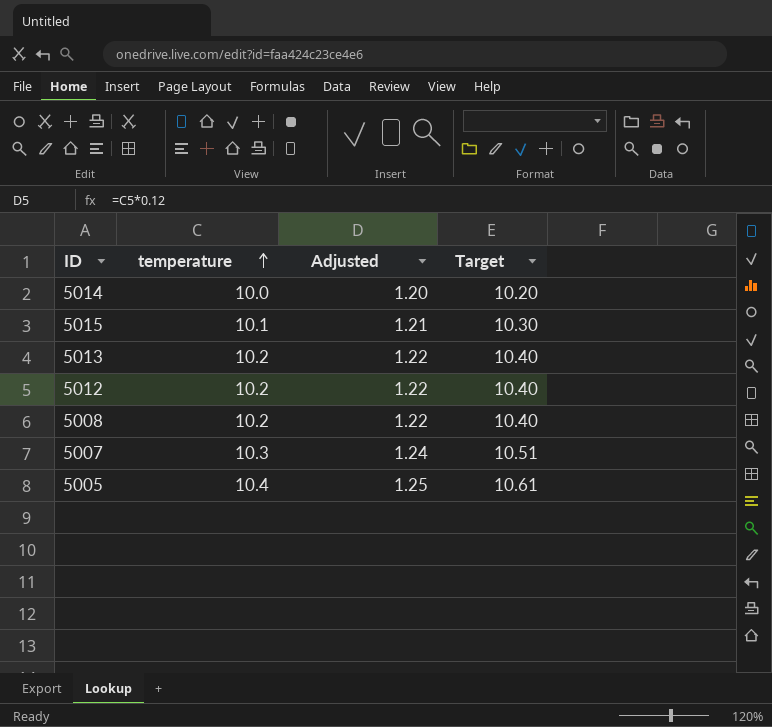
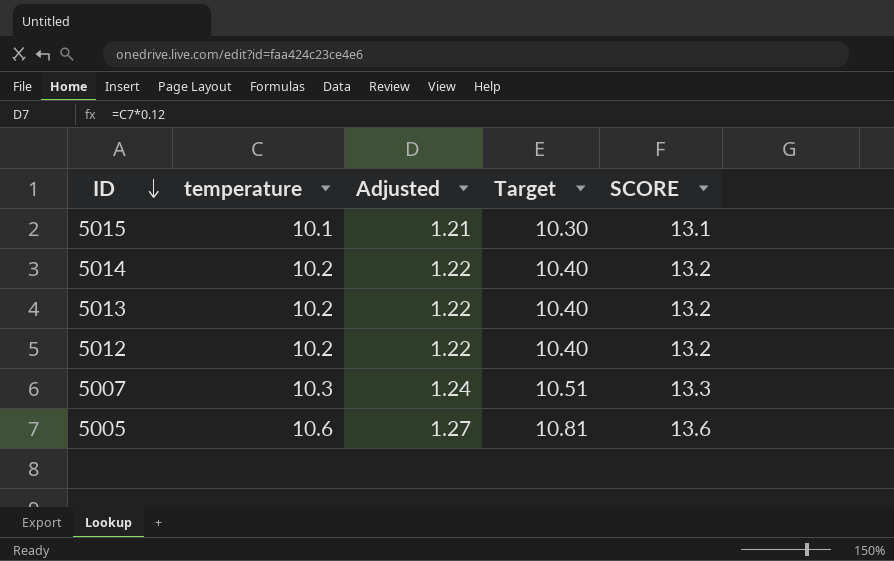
row order: temperature ascending -> ID descending
column SCORE | formula: none -> [temperature] + 3
row 5008: 10.2 | 1.22 | 10.40 -> none
5014 | temperature: 10.0 -> 10.2
5014 | Adjusted: 1.20 -> 1.22
5014 | Target: 10.20 -> 10.40
5005 | temperature: 10.4 -> 10.6
5005 | Adjusted: 1.25 -> 1.27
5005 | Target: 10.61 -> 10.81

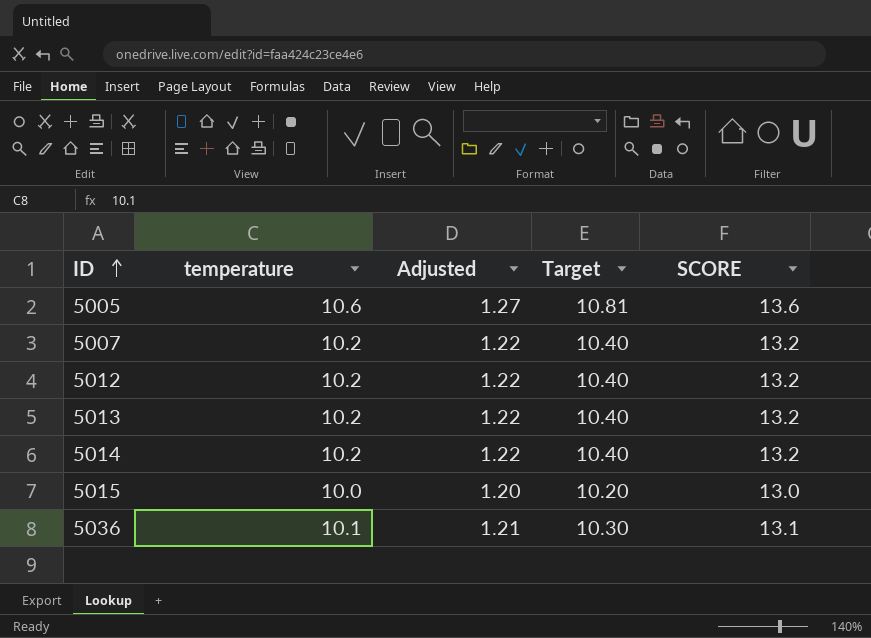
row order: ID descending -> ID ascending
5007 | temperature: 10.3 -> 10.2
5007 | Adjusted: 1.24 -> 1.22
5007 | Target: 10.51 -> 10.40
5007 | SCORE: 13.3 -> 13.2
5015 | temperature: 10.1 -> 10.0
5015 | Adjusted: 1.21 -> 1.20
5015 | Target: 10.30 -> 10.20
5015 | SCORE: 13.1 -> 13.0
row 5036: none -> 10.1 | 1.21 | 10.30 | 13.1

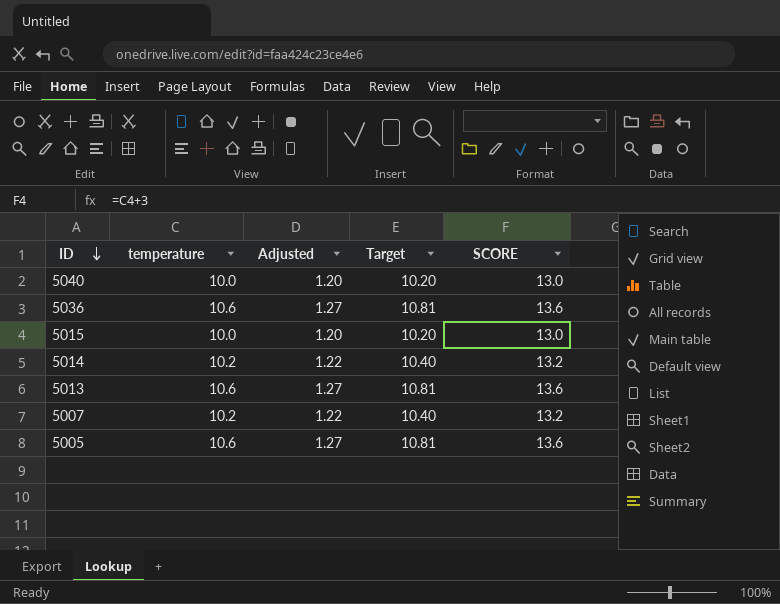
row order: ID ascending -> ID descending
row 5012: 10.2 | 1.22 | 10.40 | 13.2 -> none
row 5040: none -> 10.0 | 1.20 | 10.20 | 13.0
5036 | temperature: 10.1 -> 10.6
5036 | Adjusted: 1.21 -> 1.27
5036 | Target: 10.30 -> 10.81
5036 | SCORE: 13.1 -> 13.6
5013 | temperature: 10.2 -> 10.6
5013 | Adjusted: 1.22 -> 1.27
5013 | Target: 10.40 -> 10.81
5013 | SCORE: 13.2 -> 13.6

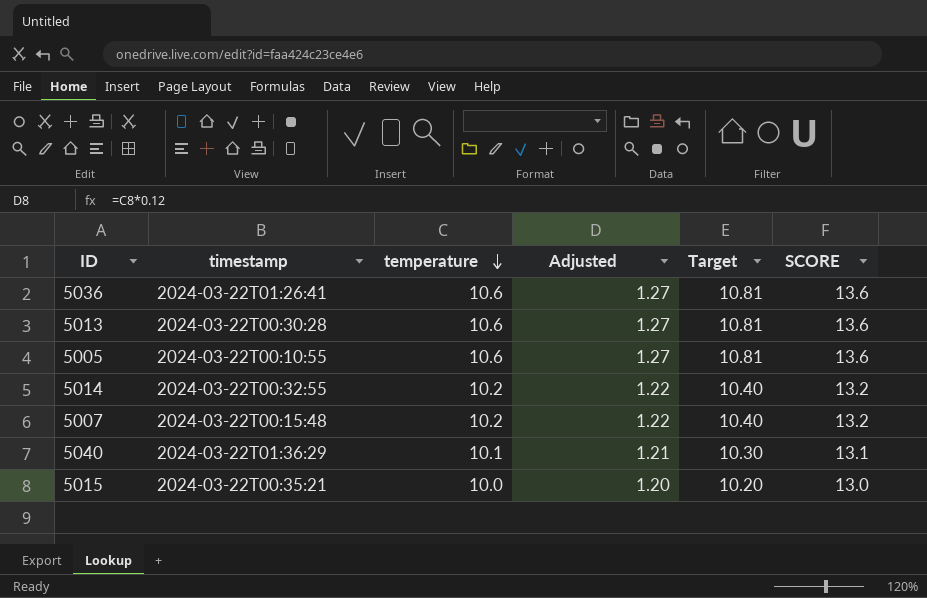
row order: ID descending -> temperature descending
column timestamp | position: none -> 2
5040 | temperature: 10.0 -> 10.1
5040 | Adjusted: 1.20 -> 1.21
5040 | Target: 10.20 -> 10.30
5040 | SCORE: 13.0 -> 13.1

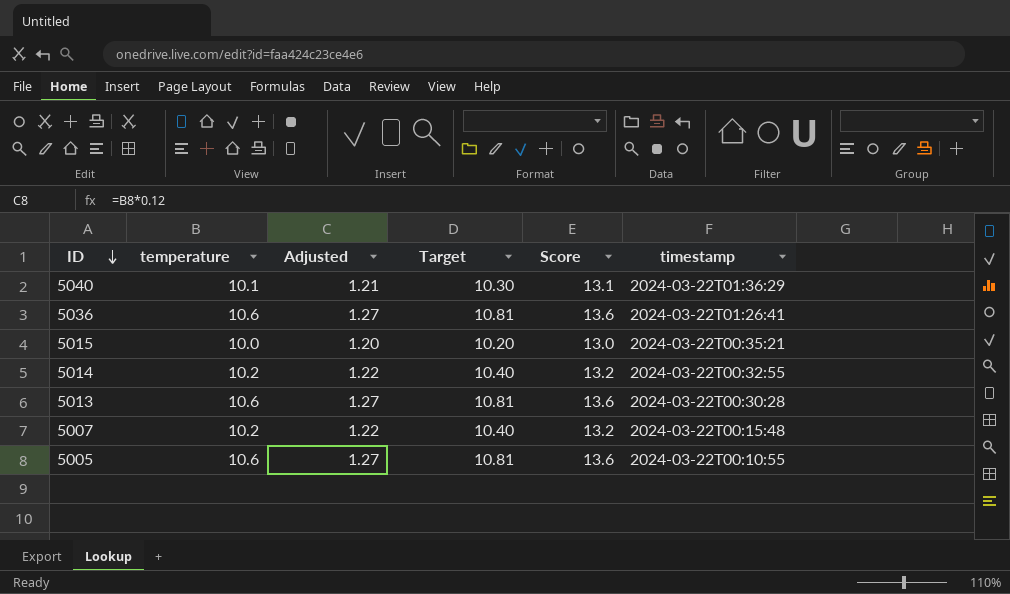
row order: temperature descending -> ID descending
column name: SCORE -> Score
column timestamp | position: 2 -> 6

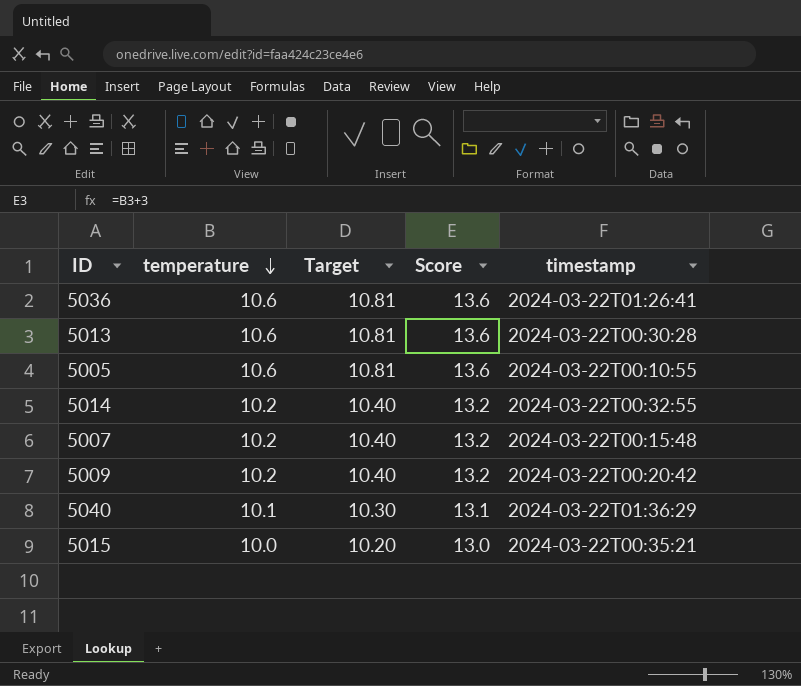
row order: ID descending -> temperature descending
column Adjusted | formula: [temperature] * 0.12 -> none
row 5009: none -> 10.2 | 10.40 | 13.2 | 2024-03-22T00:20:42

